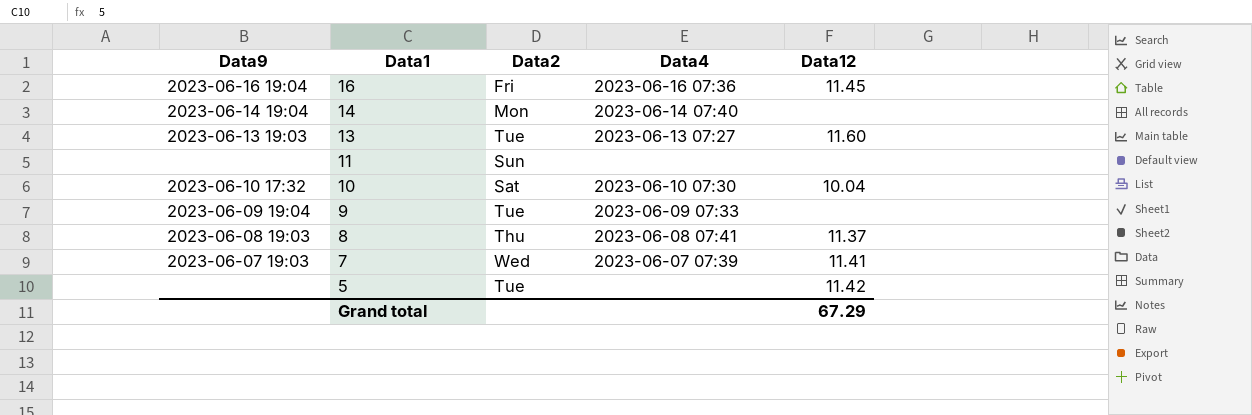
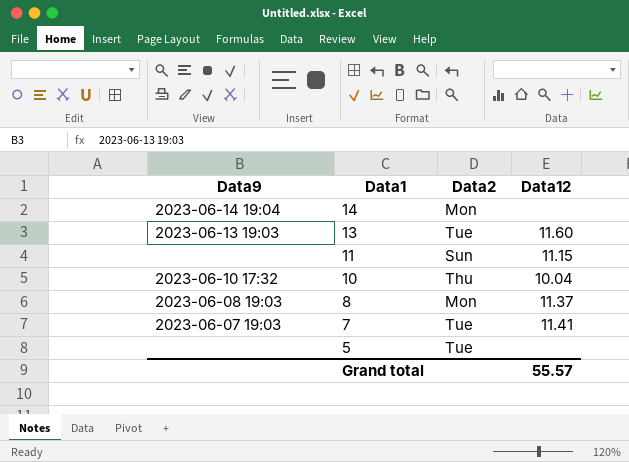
column Data4 | position: 4 -> none
row 16: 2023-06-16 19:04 | Fri | 2023-06-16 07:36 | 11.45 -> none
row 9: 2023-06-09 19:04 | Tue | 2023-06-09 07:33 | none -> none
11 | Data12: none -> 11.15
10 | Data2: Sat -> Thu
8 | Data2: Thu -> Mon
7 | Data2: Wed -> Tue
5 | Data12: 11.42 -> none
Grand total | Data12: 67.29 -> 55.57

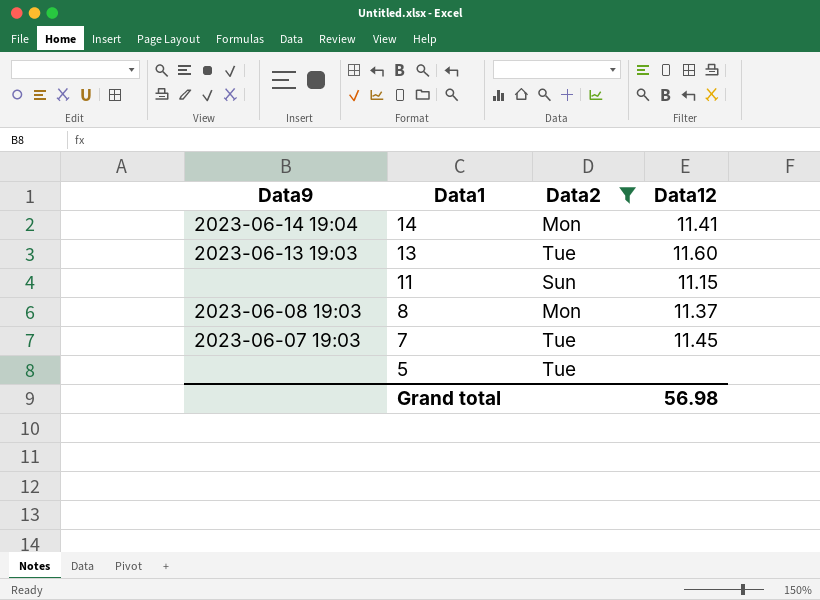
filter: none -> Data2 != Thu
14 | Data12: none -> 11.41
7 | Data12: 11.41 -> 11.45
Grand total | Data12: 55.57 -> 56.98

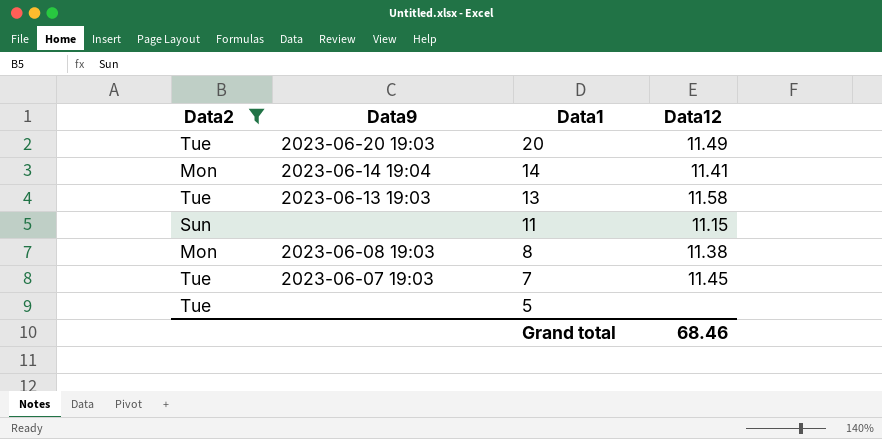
column Data2 | position: 3 -> 1
row 20: none -> Tue | 2023-06-20 19:03 | 11.49
13 | Data12: 11.60 -> 11.58
8 | Data12: 11.37 -> 11.38
Grand total | Data12: 56.98 -> 68.46

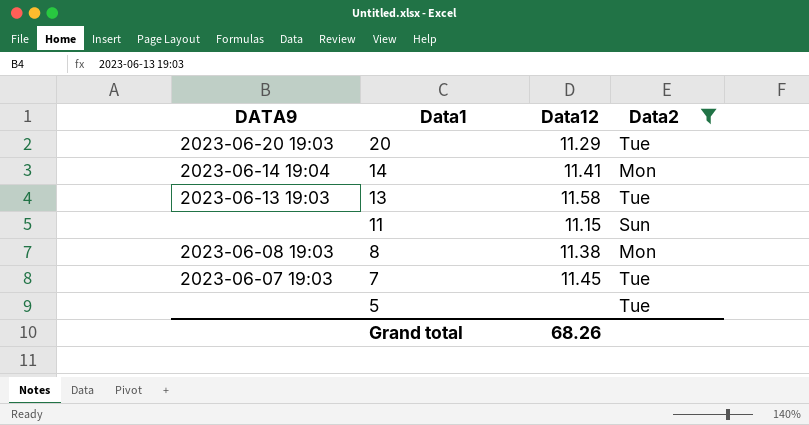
column name: Data9 -> DATA9
column Data2 | position: 1 -> 4
20 | Data12: 11.49 -> 11.29
Grand total | Data12: 68.46 -> 68.26

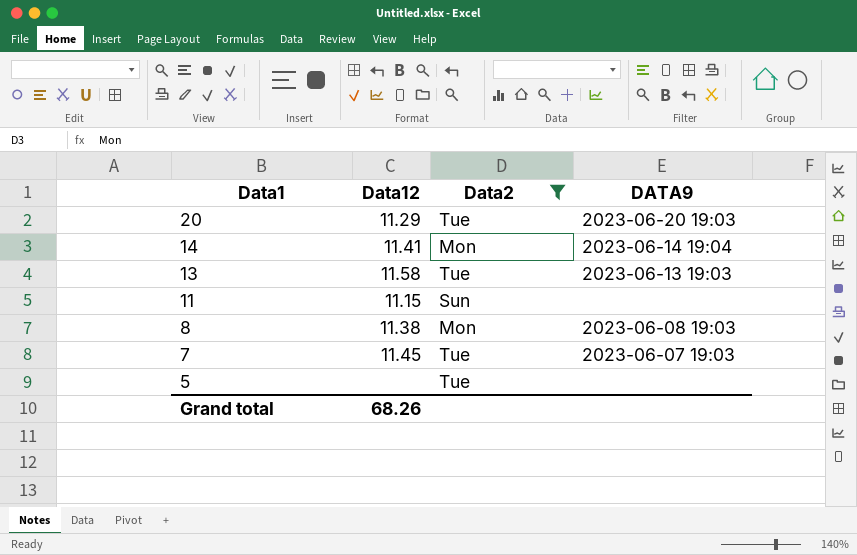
column DATA9 | position: 1 -> 4

